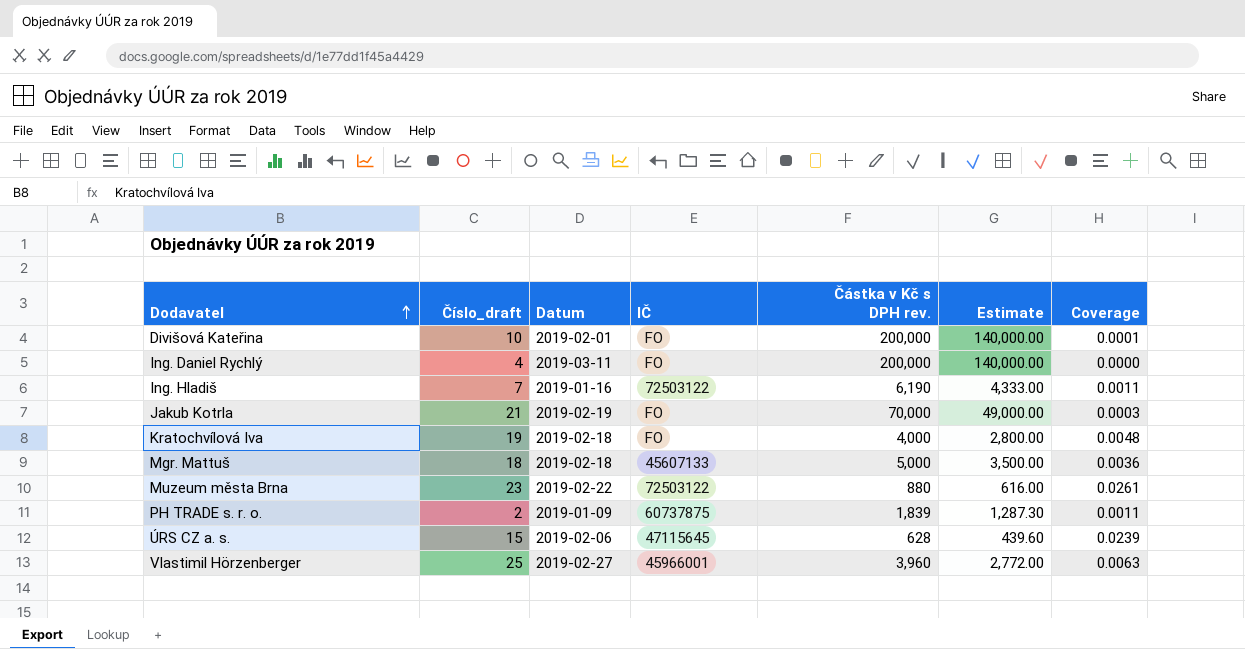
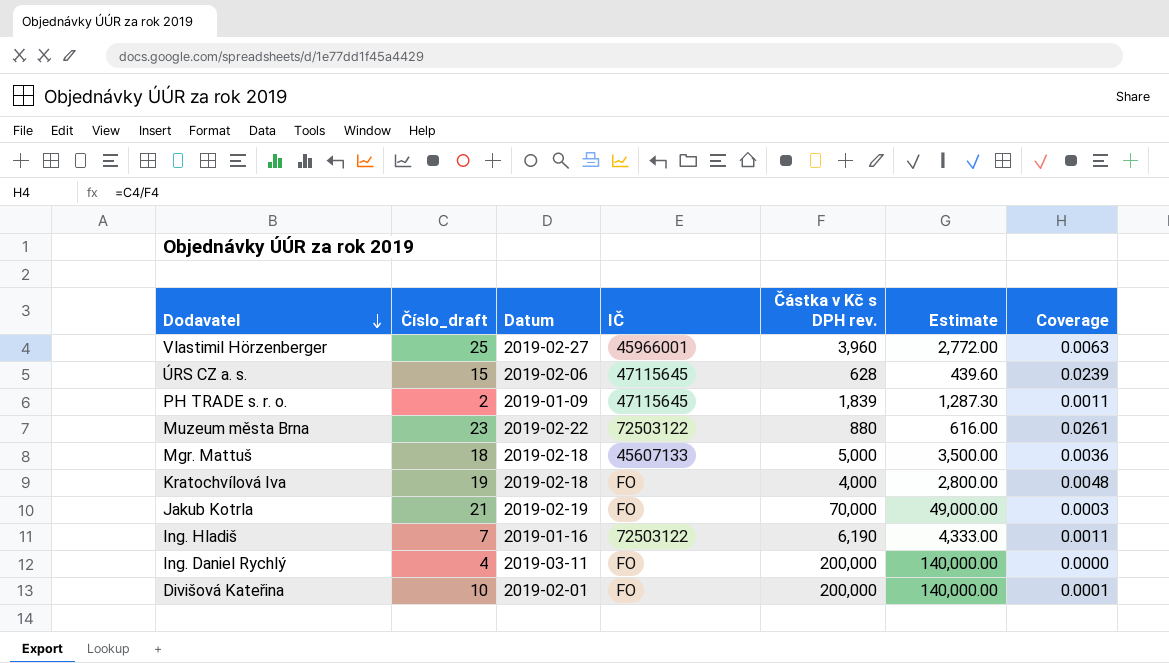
row order: Dodavatel ascending -> Dodavatel descending
PH TRADE s. r. o. | IČ: 60737875 -> 47115645

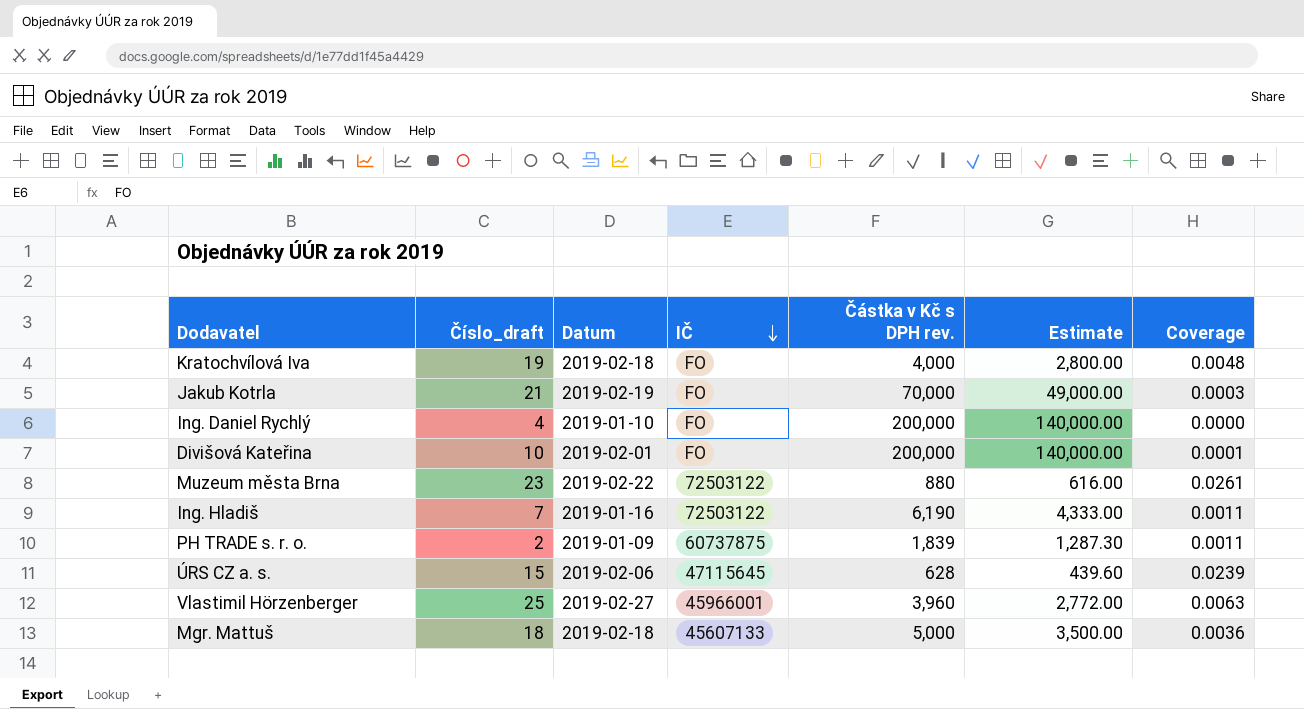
row order: Dodavatel descending -> IČ descending
Ing. Daniel Rychlý | Datum: 2019-03-11 -> 2019-01-10
PH TRADE s. r. o. | IČ: 47115645 -> 60737875

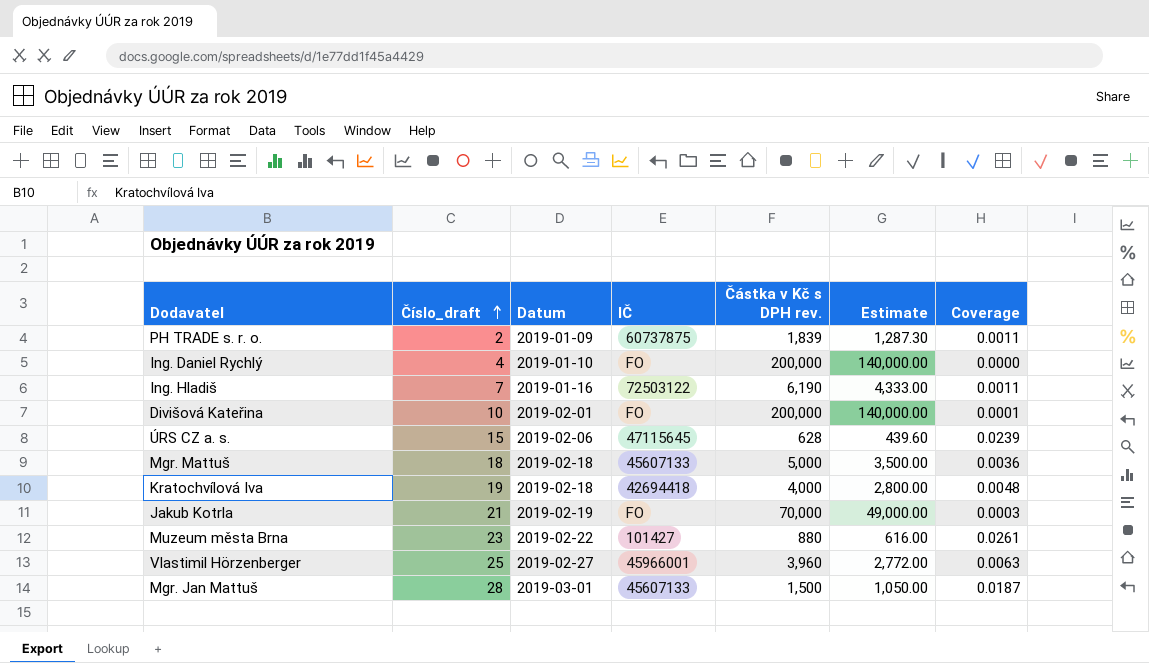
row order: IČ descending -> Číslo_draft ascending
Kratochvílová Iva | IČ: FO -> 42694418
Muzeum města Brna | IČ: 72503122 -> 101427
row Mgr. Jan Mattuš: none -> 28 | 2019-03-01 | 45607133 | 1,500 | 1,050.00 | 0.0187

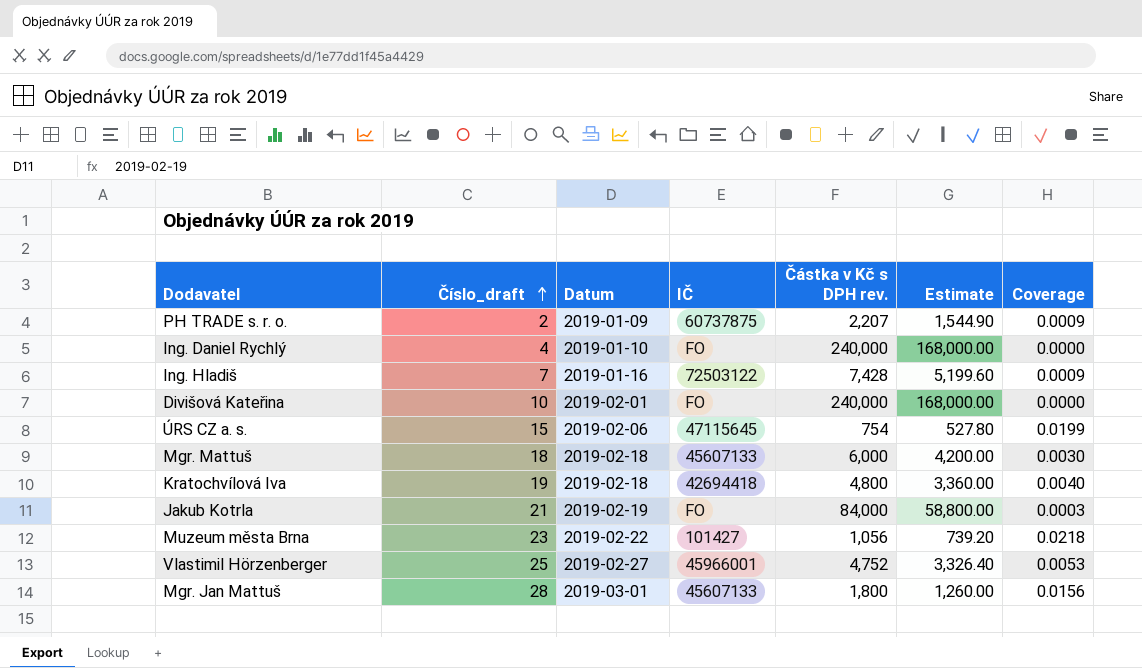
PH TRADE s. r. o. | Částka v Kč s DPH rev.: 1,839 -> 2,207
PH TRADE s. r. o. | Estimate: 1,287.30 -> 1,544.90
PH TRADE s. r. o. | Coverage: 0.0011 -> 0.0009
Ing. Daniel Rychlý | Částka v Kč s DPH rev.: 200,000 -> 240,000
Ing. Daniel Rychlý | Estimate: 140,000.00 -> 168,000.00
Ing. Hladiš | Částka v Kč s DPH rev.: 6,190 -> 7,428
Ing. Hladiš | Estimate: 4,333.00 -> 5,199.60
Ing. Hladiš | Coverage: 0.0011 -> 0.0009
Divišová Kateřina | Částka v Kč s DPH rev.: 200,000 -> 240,000
Divišová Kateřina | Estimate: 140,000.00 -> 168,000.00
Divišová Kateřina | Coverage: 0.0001 -> 0.0000
ÚRS CZ a. s. | Částka v Kč s DPH rev.: 628 -> 754
ÚRS CZ a. s. | Estimate: 439.60 -> 527.80
ÚRS CZ a. s. | Coverage: 0.0239 -> 0.0199
Mgr. Mattuš | Částka v Kč s DPH rev.: 5,000 -> 6,000
Mgr. Mattuš | Estimate: 3,500.00 -> 4,200.00
Mgr. Mattuš | Coverage: 0.0036 -> 0.0030
Kratochvílová Iva | Částka v Kč s DPH rev.: 4,000 -> 4,800
Kratochvílová Iva | Estimate: 2,800.00 -> 3,360.00
Kratochvílová Iva | Coverage: 0.0048 -> 0.0040
Jakub Kotrla | Částka v Kč s DPH rev.: 70,000 -> 84,000
Jakub Kotrla | Estimate: 49,000.00 -> 58,800.00
Muzeum města Brna | Částka v Kč s DPH rev.: 880 -> 1,056
Muzeum města Brna | Estimate: 616.00 -> 739.20
Muzeum města Brna | Coverage: 0.0261 -> 0.0218
Vlastimil Hörzenberger | Částka v Kč s DPH rev.: 3,960 -> 4,752
Vlastimil Hörzenberger | Estimate: 2,772.00 -> 3,326.40
Vlastimil Hörzenberger | Coverage: 0.0063 -> 0.0053
Mgr. Jan Mattuš | Částka v Kč s DPH rev.: 1,500 -> 1,800
Mgr. Jan Mattuš | Estimate: 1,050.00 -> 1,260.00
Mgr. Jan Mattuš | Coverage: 0.0187 -> 0.0156

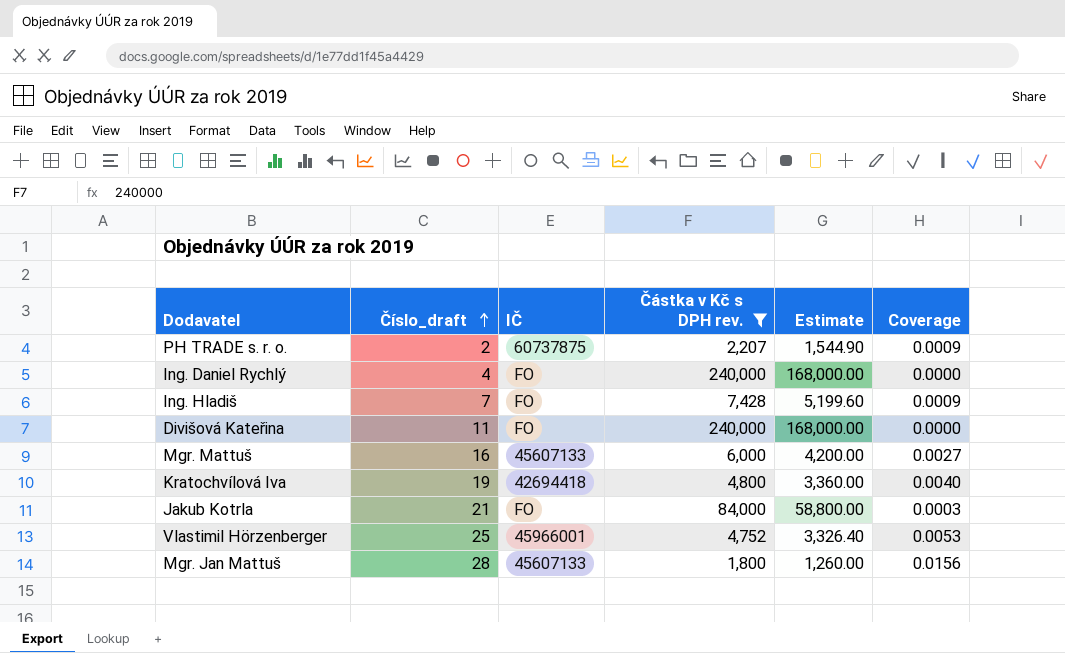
filter: none -> Částka v Kč s DPH rev. >= 1,800
column Datum | position: 3 -> none
Ing. Hladiš | IČ: 72503122 -> FO
Divišová Kateřina | Číslo_draft: 10 -> 11
Mgr. Mattuš | Číslo_draft: 18 -> 16
Mgr. Mattuš | Coverage: 0.0030 -> 0.0027

